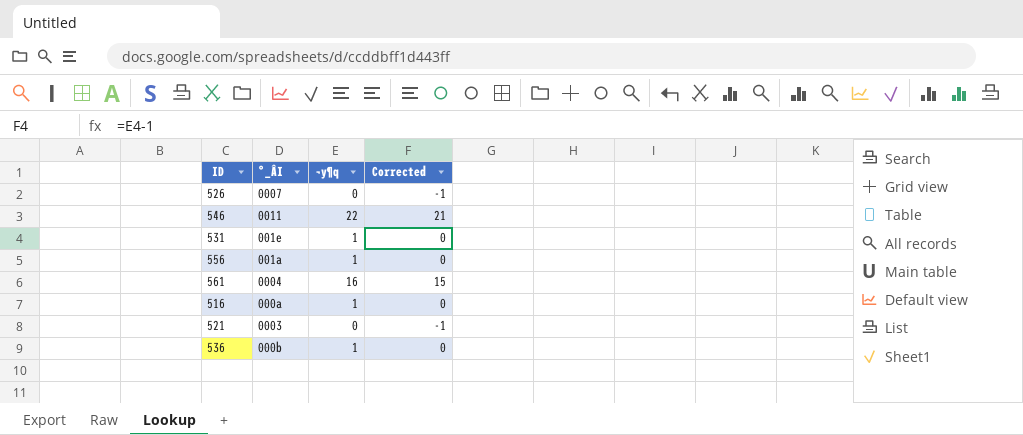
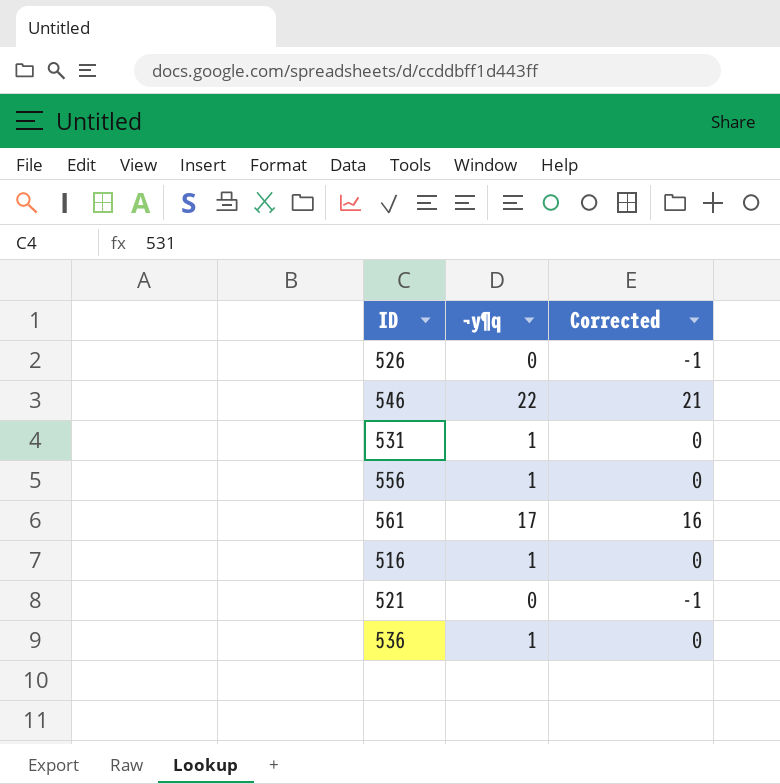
column °_ÂI | position: 2 -> none
561 | ¬y¶q: 16 -> 17
561 | Corrected: 15 -> 16

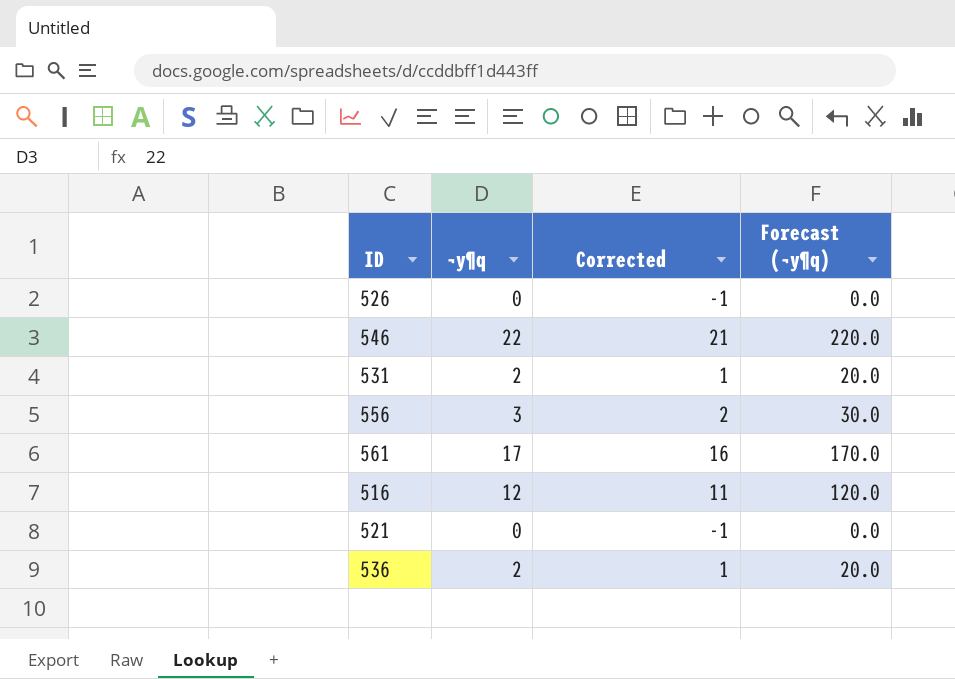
column Forecast (¬y¶q) | formula: none -> [¬y¶q] * 10
531 | ¬y¶q: 1 -> 2
531 | Corrected: 0 -> 1
556 | ¬y¶q: 1 -> 3
556 | Corrected: 0 -> 2
516 | ¬y¶q: 1 -> 12
516 | Corrected: 0 -> 11
536 | ¬y¶q: 1 -> 2
536 | Corrected: 0 -> 1

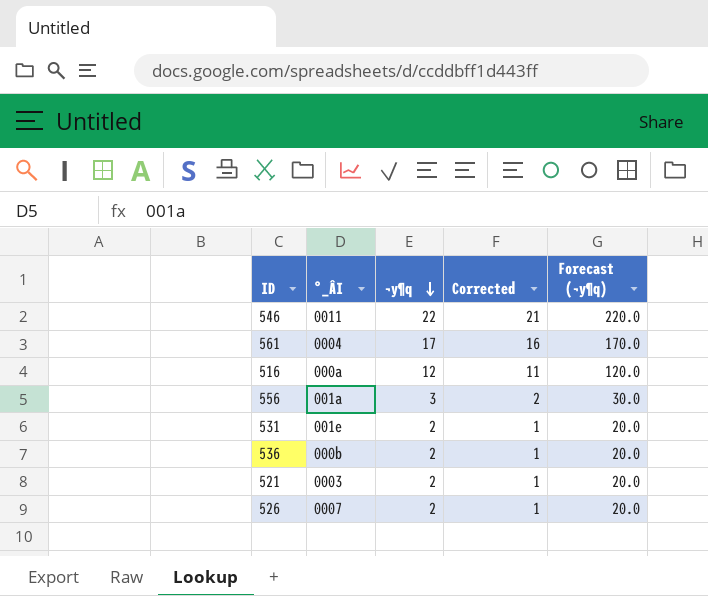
row order: none -> ¬y¶q descending
column °_ÂI | position: none -> 2
521 | ¬y¶q: 0 -> 2
521 | Corrected: -1 -> 1
521 | Forecast (¬y¶q): 0.0 -> 20.0
526 | ¬y¶q: 0 -> 2
526 | Corrected: -1 -> 1
526 | Forecast (¬y¶q): 0.0 -> 20.0

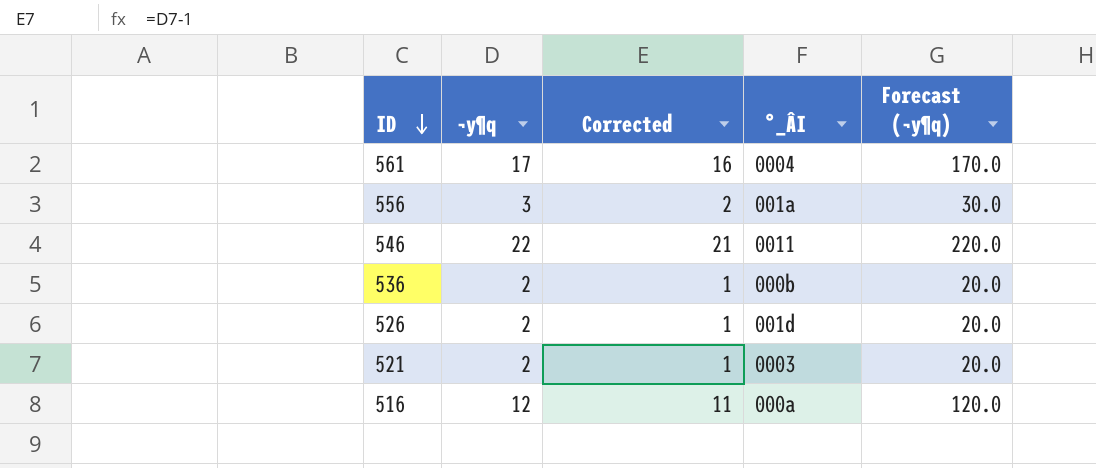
row order: ¬y¶q descending -> ID descending
column °_ÂI | position: 2 -> 4
row 531: 001e | 2 | 1 | 20.0 -> none
526 | °_ÂI: 0007 -> 001d

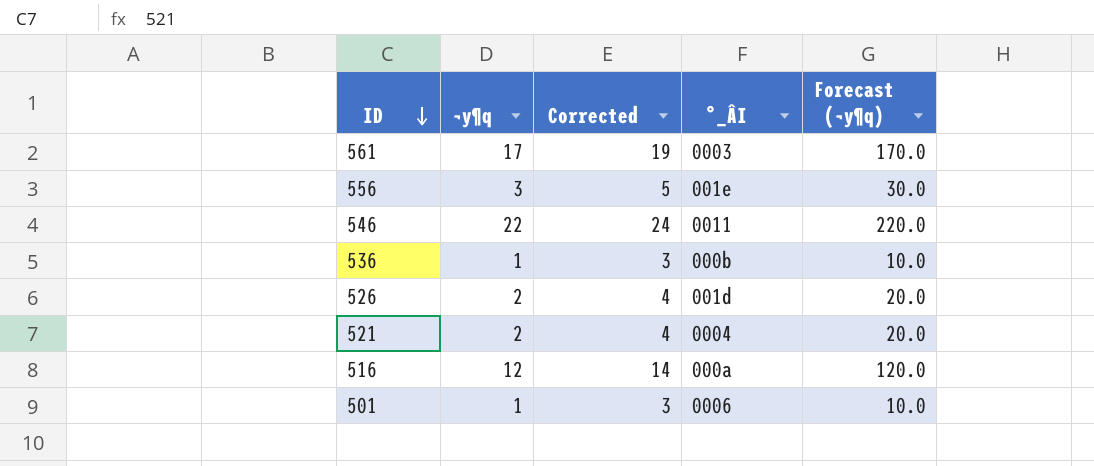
column Corrected | formula: [¬y¶q] - 1 -> [¬y¶q] + 2
561 | °_ÂI: 0004 -> 0003
556 | °_ÂI: 001a -> 001e
536 | ¬y¶q: 2 -> 1
536 | Forecast (¬y¶q): 20.0 -> 10.0
521 | °_ÂI: 0003 -> 0004
row 501: none -> 1 | 3 | 0006 | 10.0

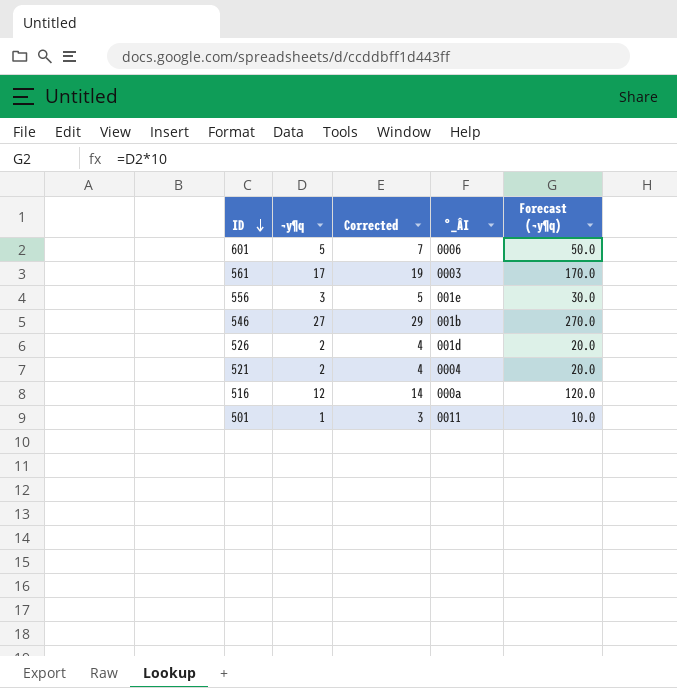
row 536: 1 | 3 | 000b | 10.0 -> none
row 601: none -> 5 | 7 | 0006 | 50.0
546 | ¬y¶q: 22 -> 27
546 | Corrected: 24 -> 29
546 | °_ÂI: 0011 -> 001b
546 | Forecast (¬y¶q): 220.0 -> 270.0
501 | °_ÂI: 0006 -> 0011

